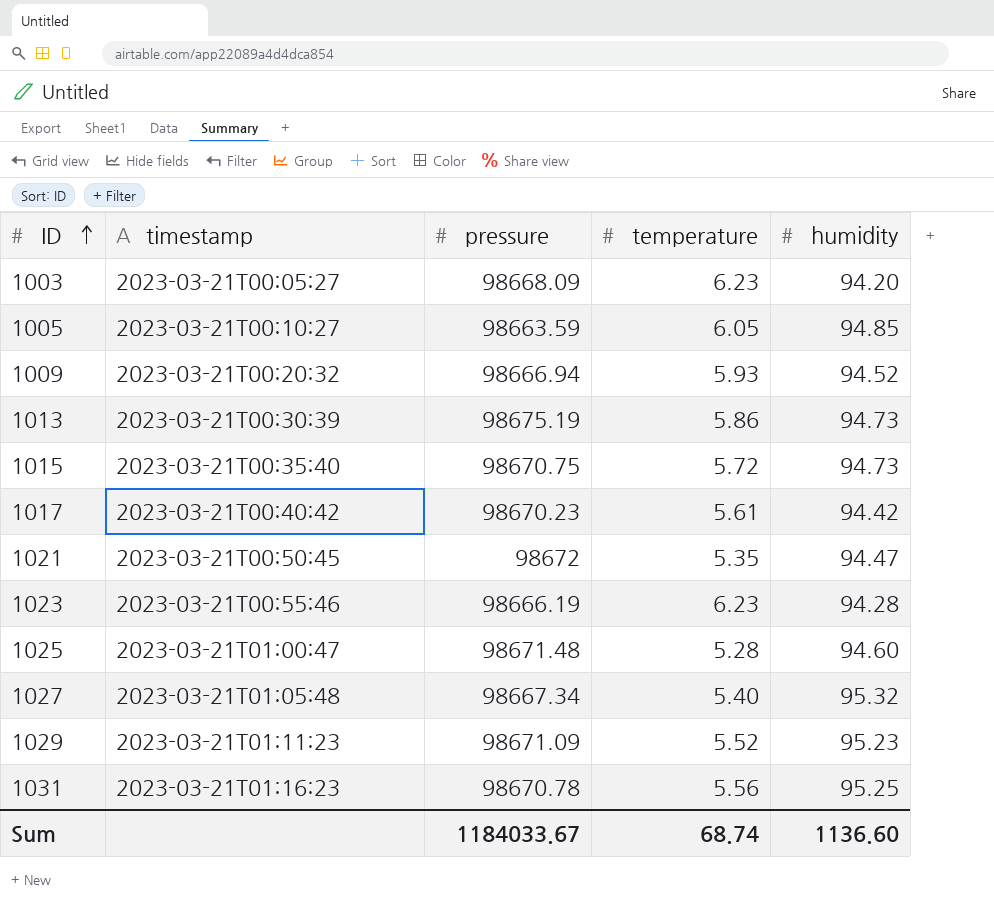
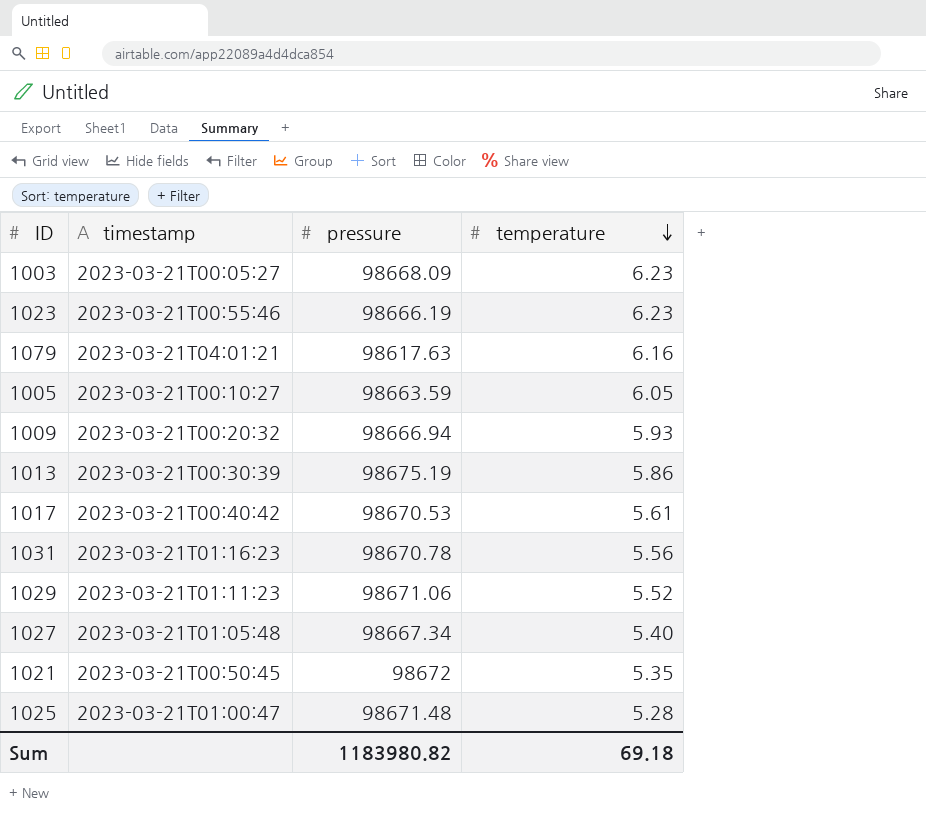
row order: ID ascending -> temperature descending
column humidity | position: 5 -> none
row 1015: 2023-03-21T00:35:40 | 98670.75 | 5.72 | 94.73 -> none
row 1079: none -> 2023-03-21T04:01:21 | 98617.63 | 6.16
1017 | pressure: 98670.23 -> 98670.53
1029 | pressure: 98671.09 -> 98671.06
Sum | pressure: 1184033.67 -> 1183980.82
Sum | temperature: 68.74 -> 69.18

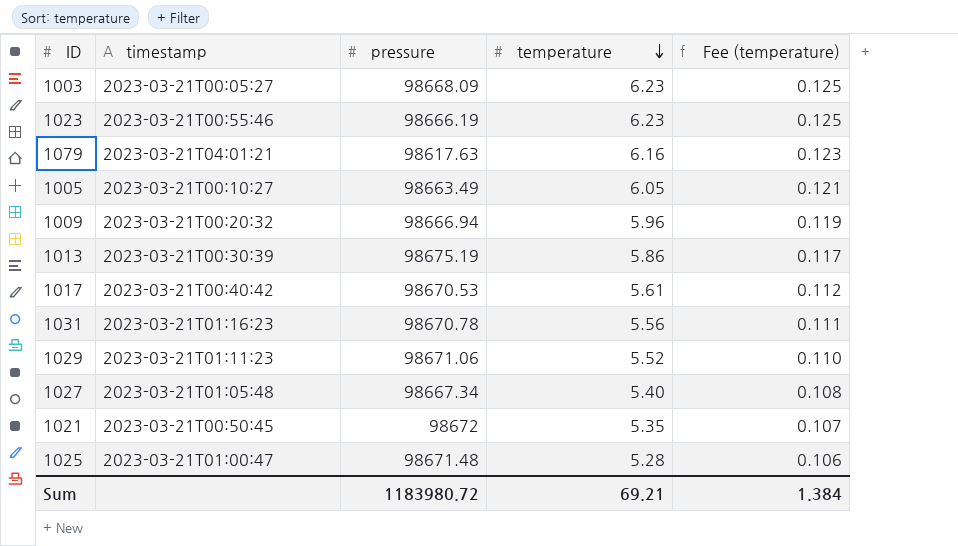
column Fee (temperature) | formula: none -> [temperature] * 0.02
1005 | pressure: 98663.59 -> 98663.49
1009 | temperature: 5.93 -> 5.96
Sum | pressure: 1183980.82 -> 1183980.72
Sum | temperature: 69.18 -> 69.21

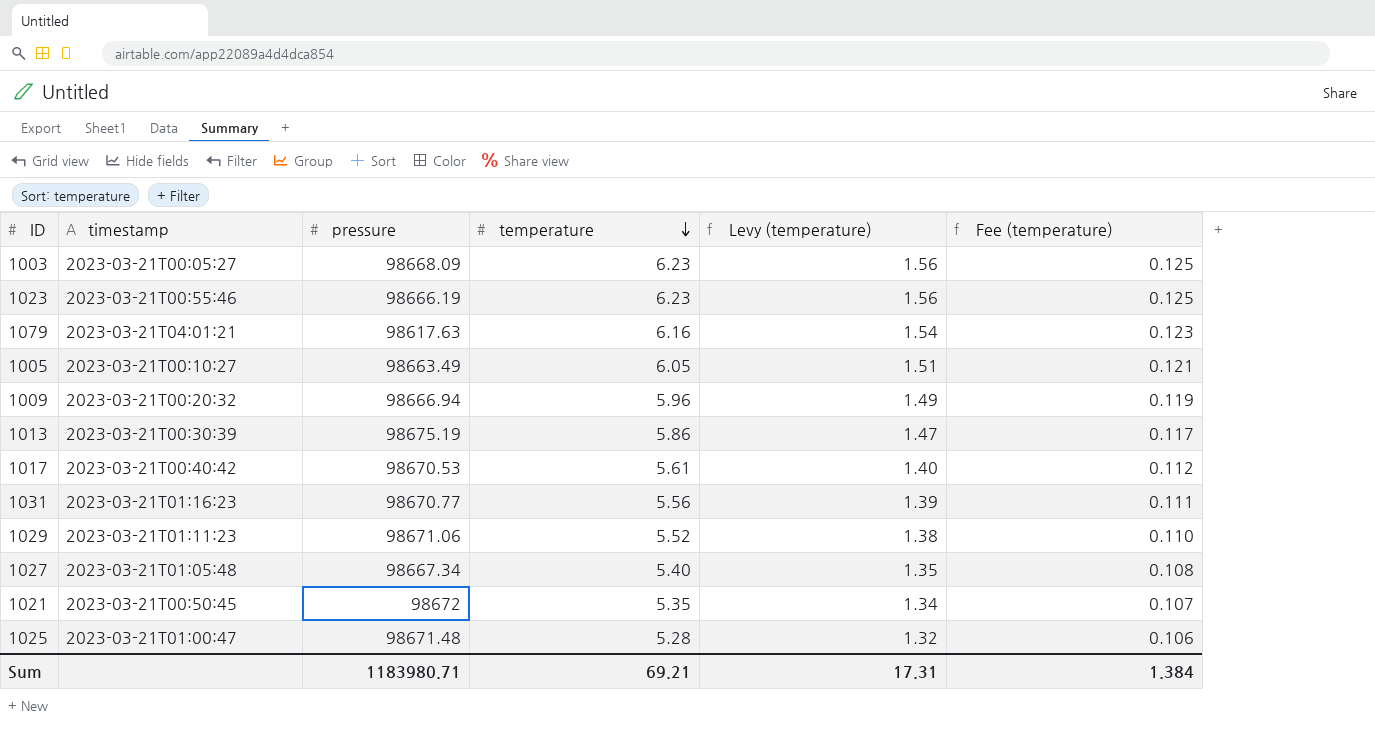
column Levy (temperature) | formula: none -> [temperature] * 0.25
1031 | pressure: 98670.78 -> 98670.77
Sum | pressure: 1183980.72 -> 1183980.71

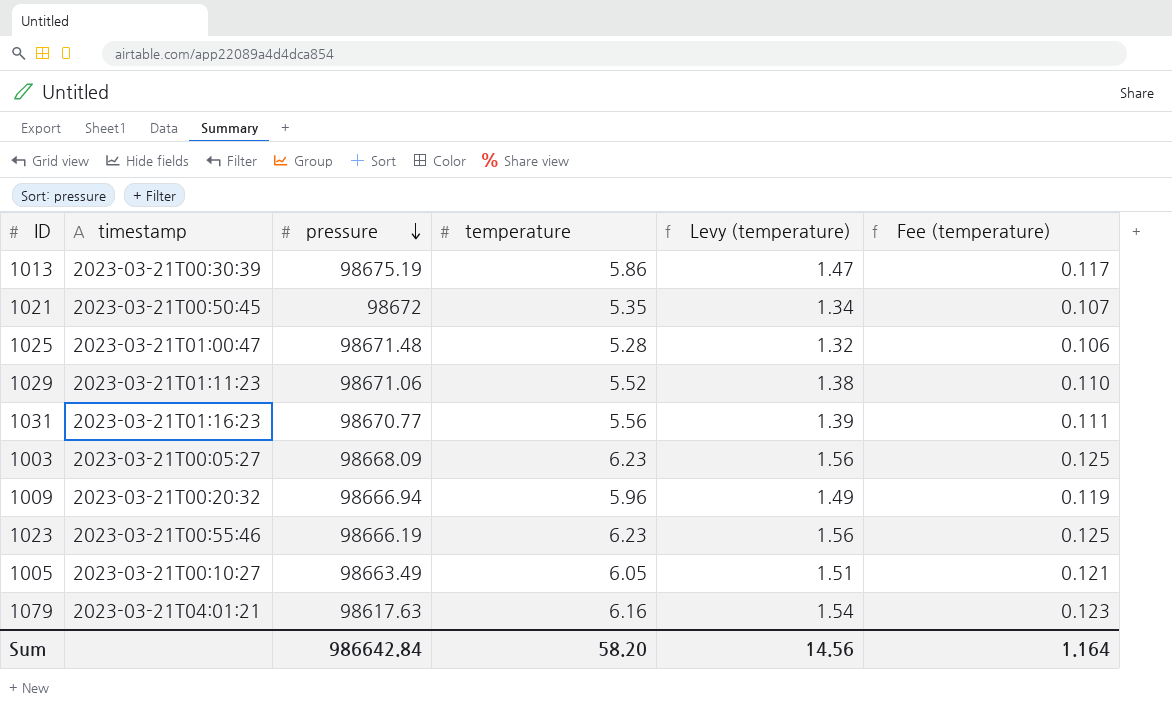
row order: temperature descending -> pressure descending
row 1017: 2023-03-21T00:40:42 | 98670.53 | 5.61 | 1.40 | 0.112 -> none
row 1027: 2023-03-21T01:05:48 | 98667.34 | 5.40 | 1.35 | 0.108 -> none
Sum | pressure: 1183980.71 -> 986642.84
Sum | temperature: 69.21 -> 58.20
Sum | Levy (temperature): 17.31 -> 14.56
Sum | Fee (temperature): 1.384 -> 1.164

